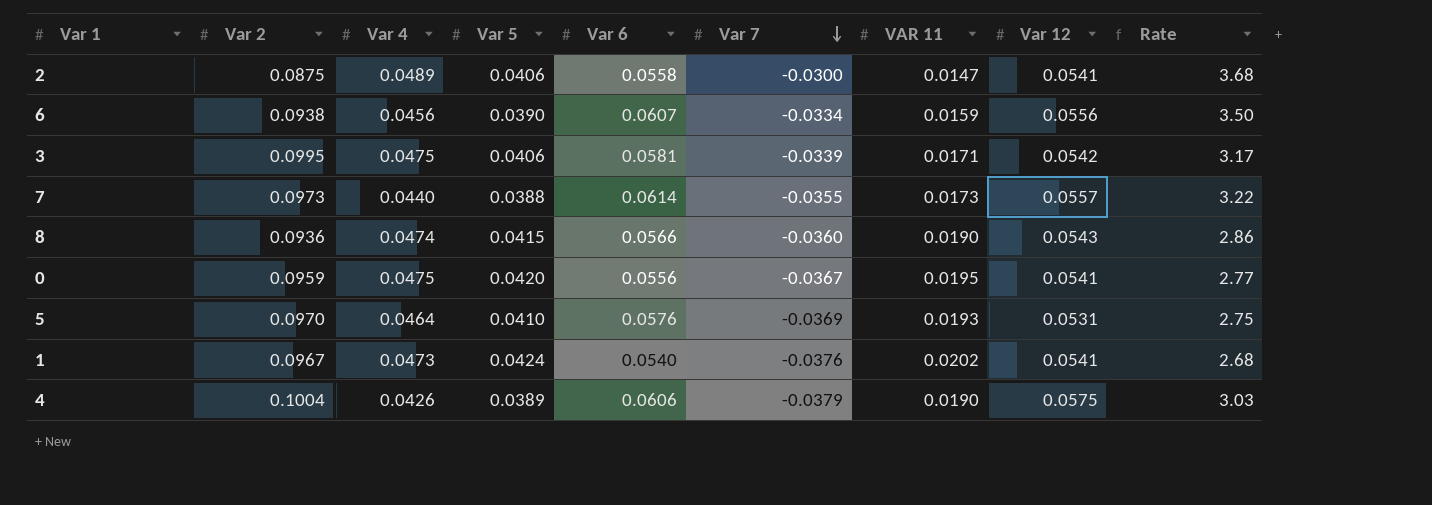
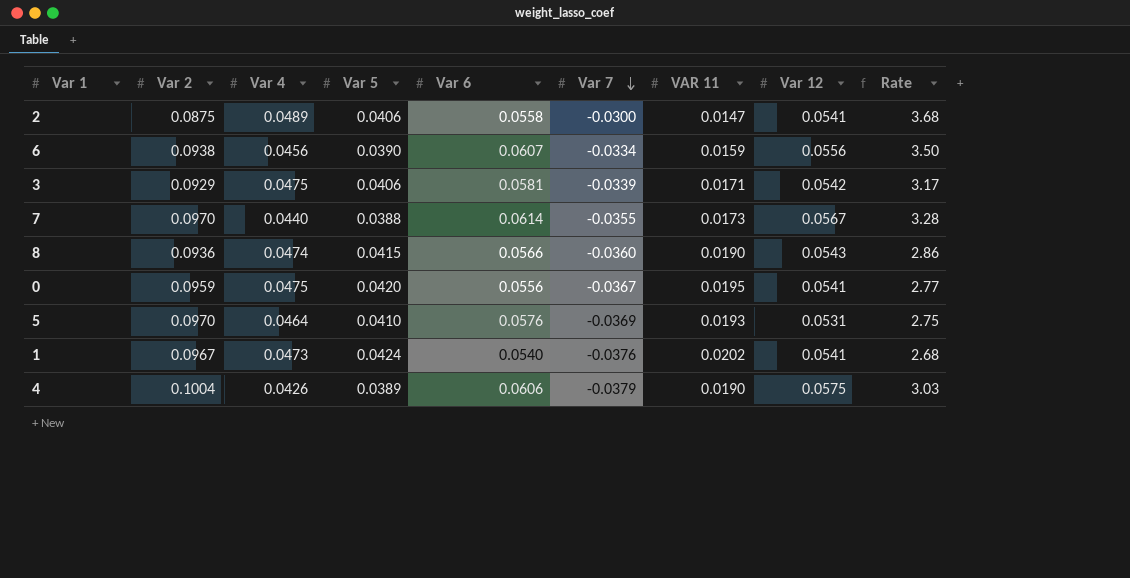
3 | Var 2: 0.0995 -> 0.0929
7 | Var 2: 0.0973 -> 0.0970
7 | Var 12: 0.0557 -> 0.0567
7 | Rate: 3.22 -> 3.28

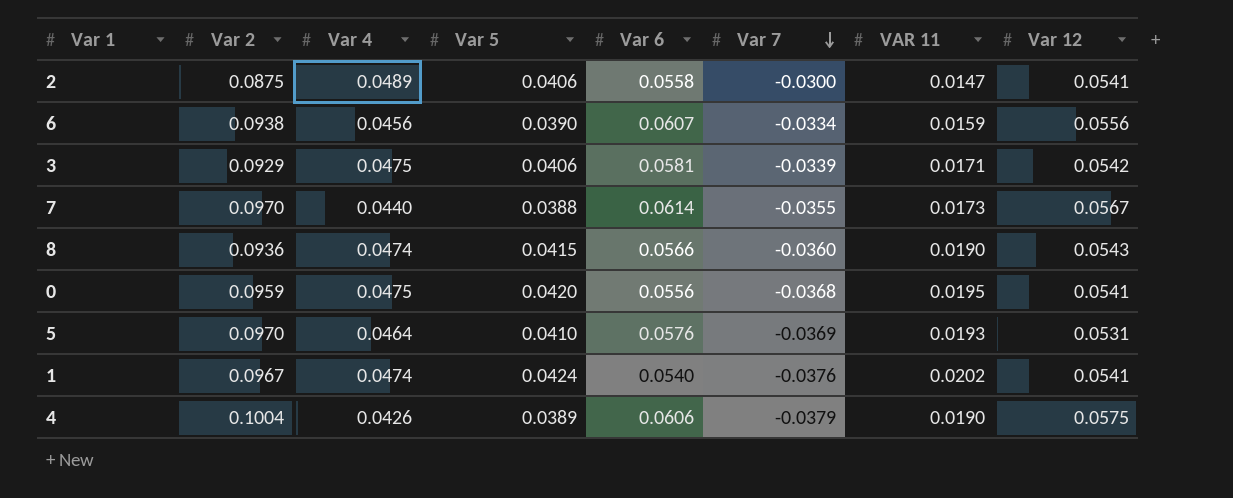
column Rate | formula: [Var 12] / [VAR 11] -> none
0 | Var 7: -0.0367 -> -0.0368
1 | Var 4: 0.0473 -> 0.0474

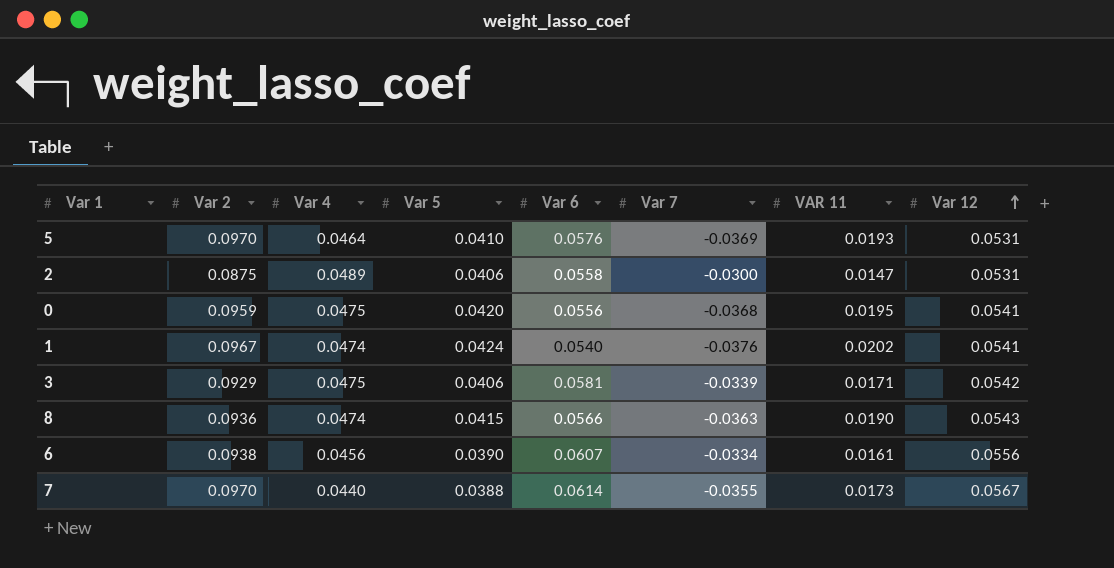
row order: Var 7 descending -> Var 12 ascending
row 4: 0.1004 | 0.0426 | 0.0389 | 0.0606 | -0.0379 | 0.0190 | 0.0575 -> none
2 | Var 12: 0.0541 -> 0.0531
8 | Var 7: -0.0360 -> -0.0363
6 | VAR 11: 0.0159 -> 0.0161

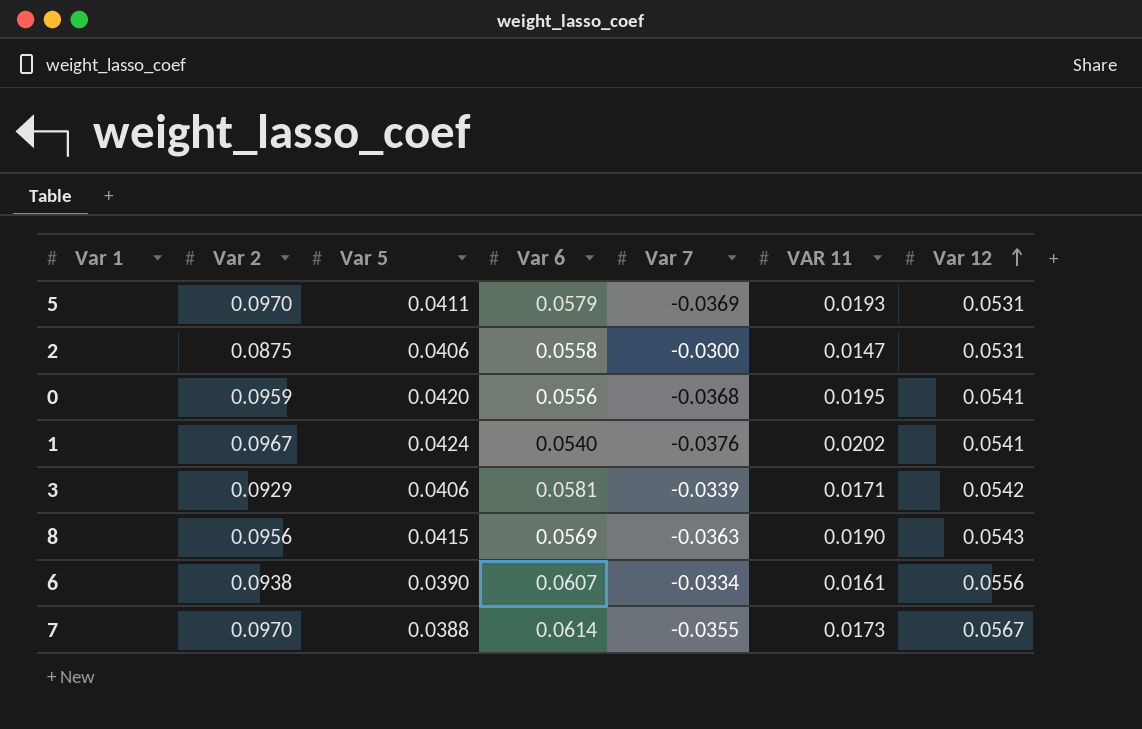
column Var 4 | position: 3 -> none
5 | Var 5: 0.0410 -> 0.0411
5 | Var 6: 0.0576 -> 0.0579
8 | Var 2: 0.0936 -> 0.0956
8 | Var 6: 0.0566 -> 0.0569

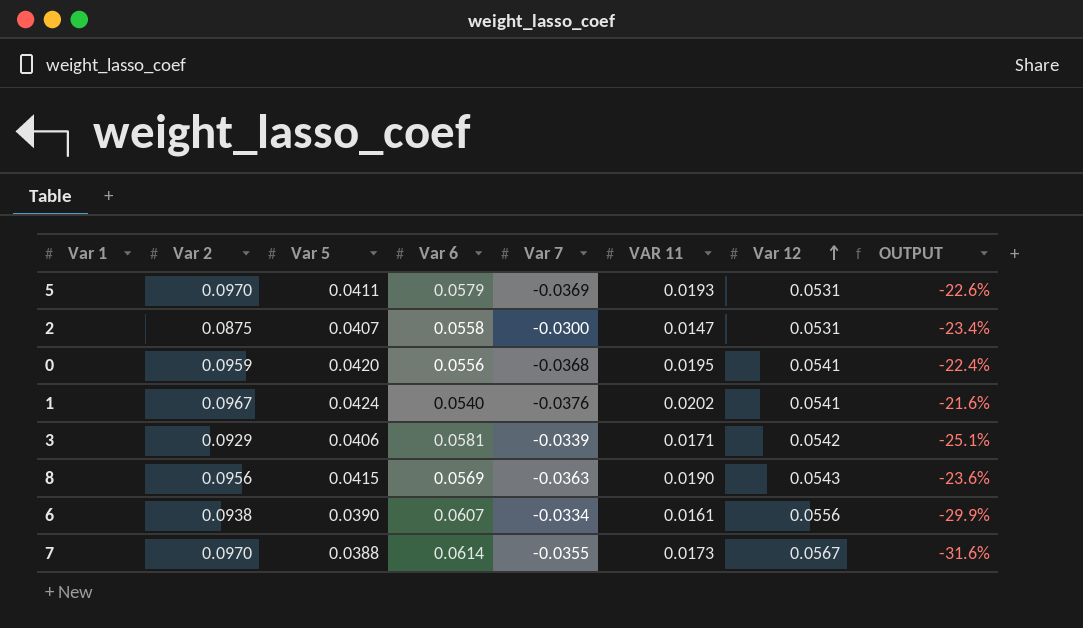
column OUTPUT | formula: none -> ([Var 5] - [Var 12]) / [Var 12]
2 | Var 5: 0.0406 -> 0.0407

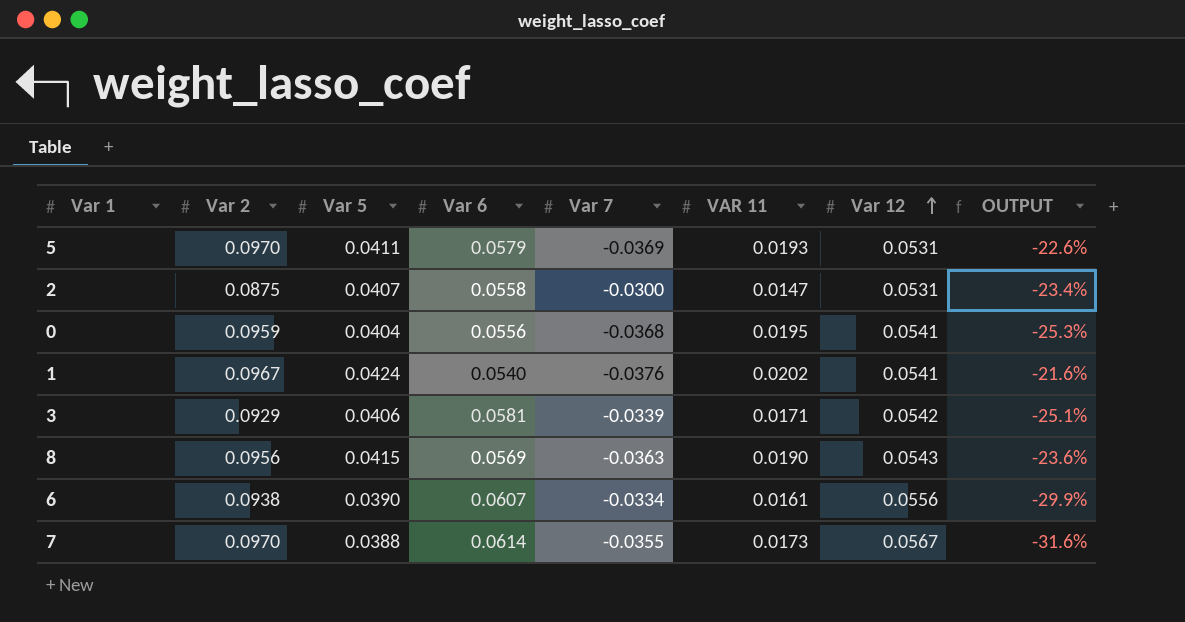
0 | Var 5: 0.0420 -> 0.0404
0 | OUTPUT: -22.4% -> -25.3%

